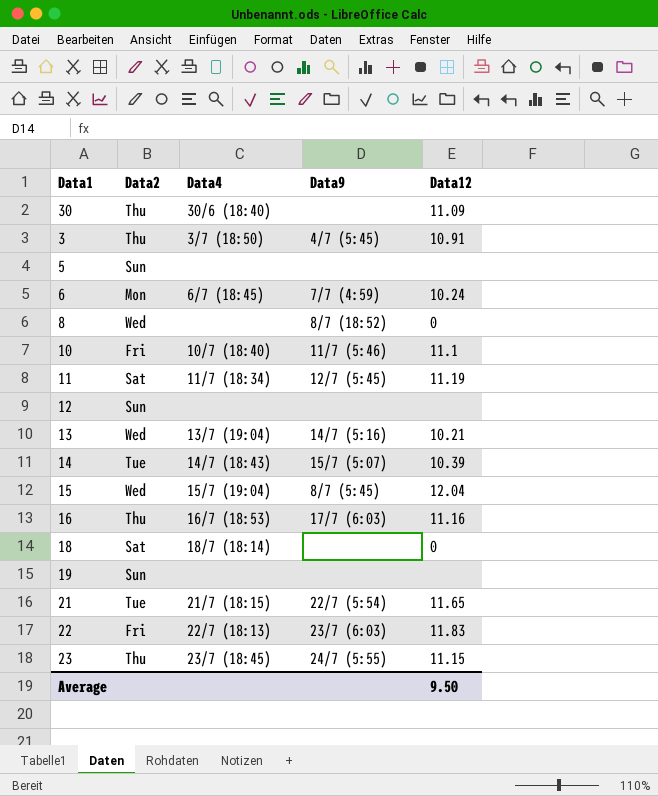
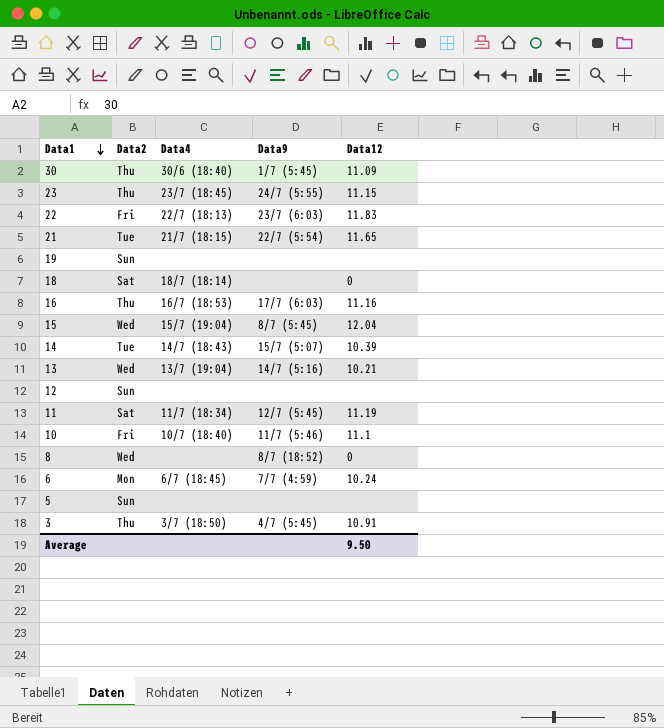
row order: none -> Data1 descending
30 | Data9: none -> 1/7 (5:45)

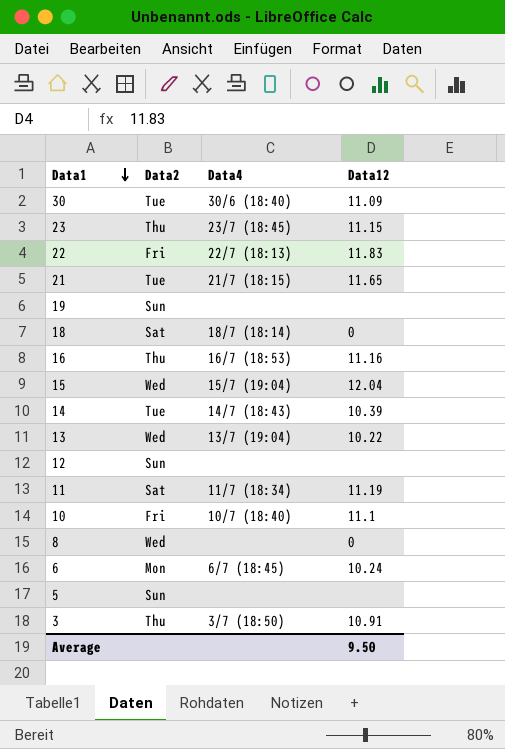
column Data9 | position: 4 -> none
30 | Data2: Thu -> Tue
13 | Data12: 10.21 -> 10.22

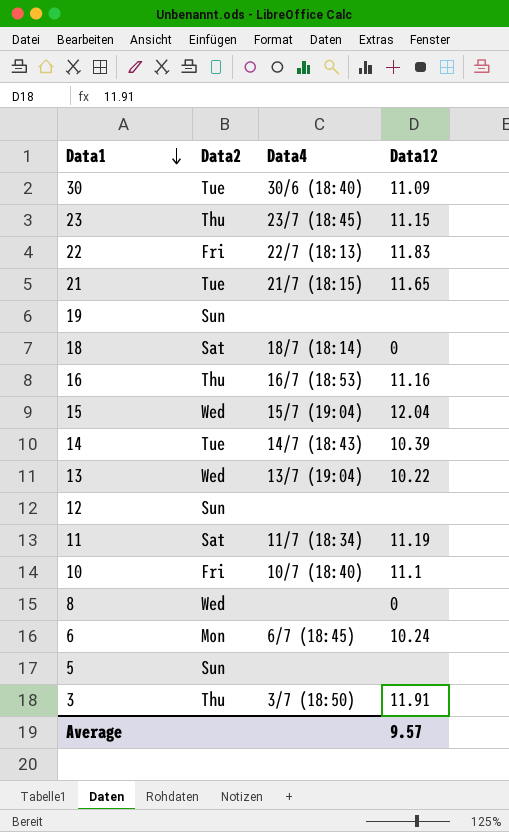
3 | Data12: 10.91 -> 11.91
Average | Data12: 9.50 -> 9.57

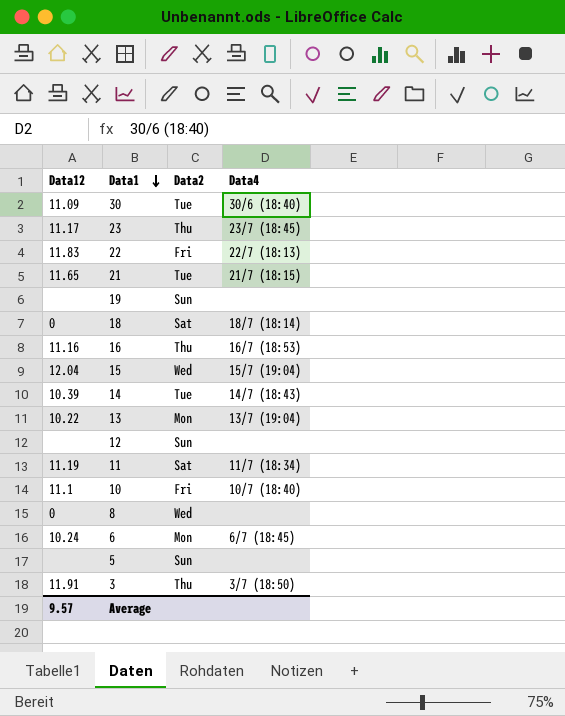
column Data12 | position: 4 -> 1
23 | Data12: 11.15 -> 11.17
13 | Data2: Wed -> Mon

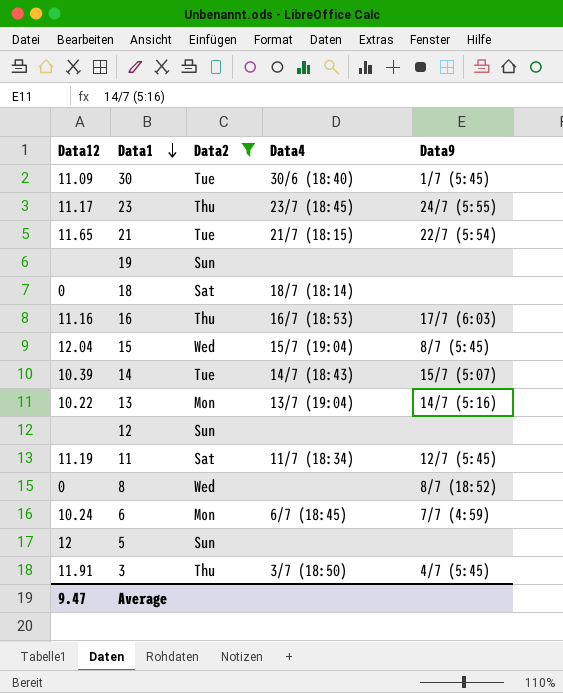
filter: none -> Data2 != Fri
column Data9 | position: none -> 5
5 | Data12: none -> 12
Average | Data12: 9.57 -> 9.47

